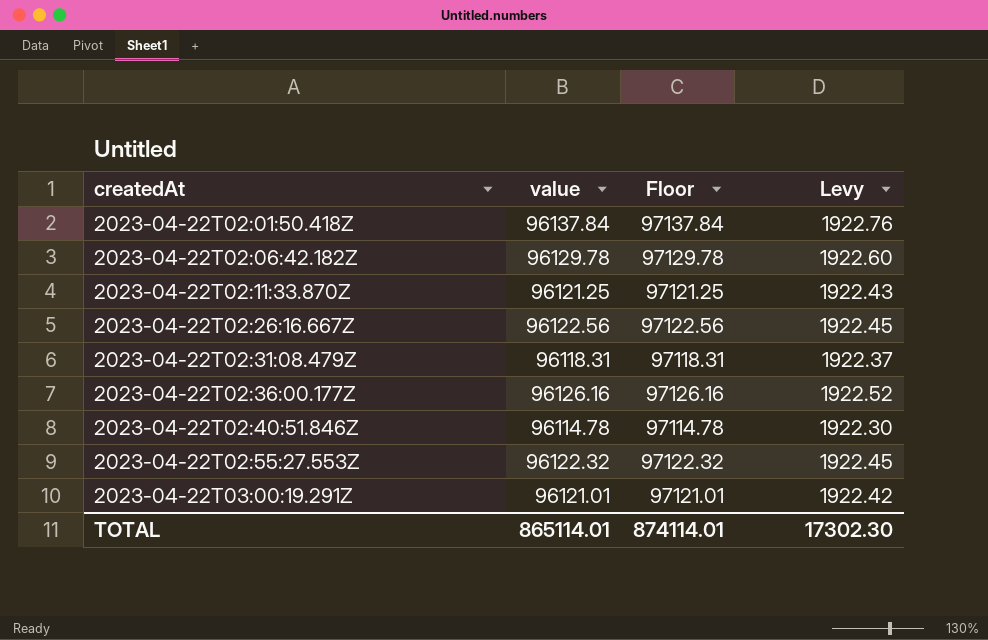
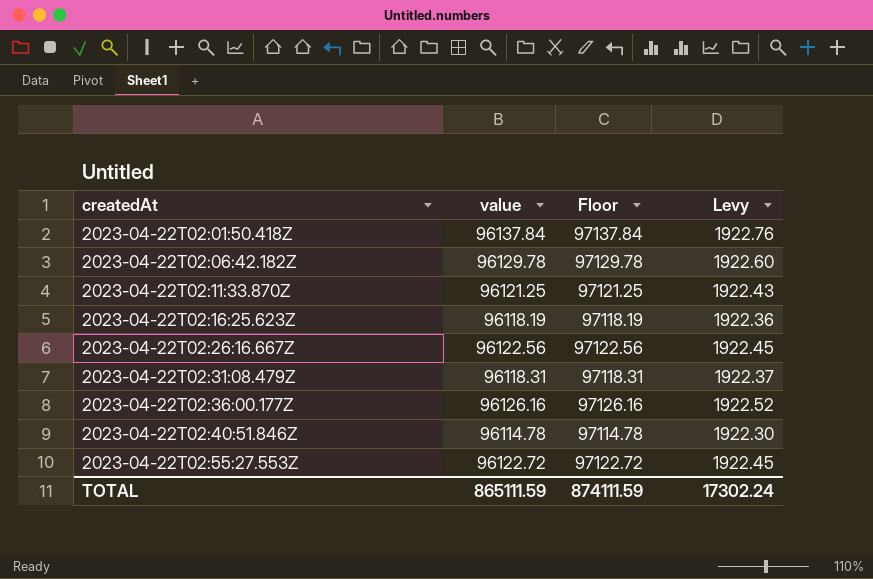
row 2023-04-22T03:00:19.291Z: 96121.01 | 97121.01 | 1922.42 -> none
row 2023-04-22T02:16:25.623Z: none -> 96118.19 | 97118.19 | 1922.36
2023-04-22T02:55:27.553Z | value: 96122.32 -> 96122.72
2023-04-22T02:55:27.553Z | Floor: 97122.32 -> 97122.72
TOTAL | value: 865114.01 -> 865111.59
TOTAL | Floor: 874114.01 -> 874111.59
TOTAL | Levy: 17302.30 -> 17302.24

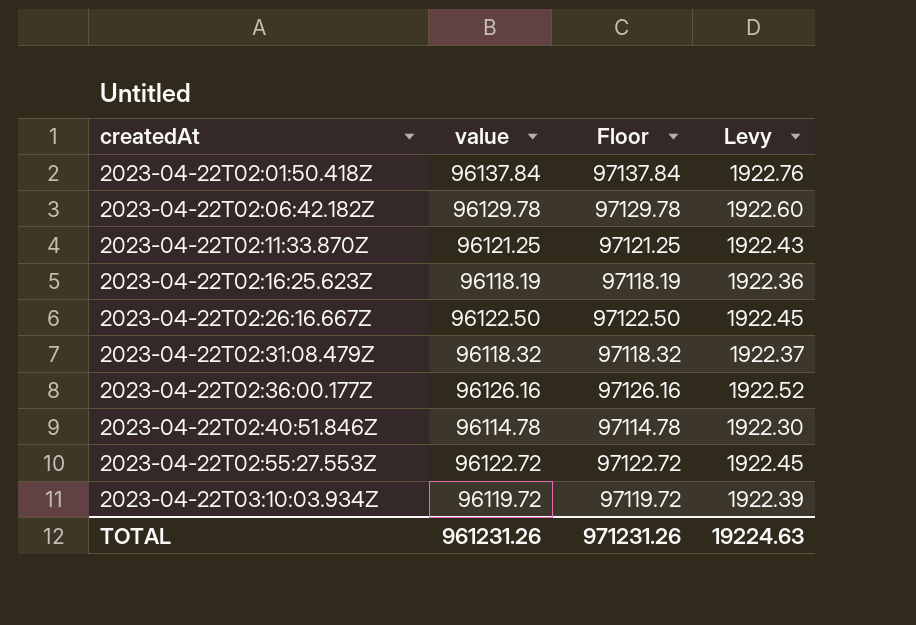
2023-04-22T02:26:16.667Z | value: 96122.56 -> 96122.50
2023-04-22T02:26:16.667Z | Floor: 97122.56 -> 97122.50
2023-04-22T02:31:08.479Z | value: 96118.31 -> 96118.32
2023-04-22T02:31:08.479Z | Floor: 97118.31 -> 97118.32
row 2023-04-22T03:10:03.934Z: none -> 96119.72 | 97119.72 | 1922.39
TOTAL | value: 865111.59 -> 961231.26
TOTAL | Floor: 874111.59 -> 971231.26
TOTAL | Levy: 17302.24 -> 19224.63

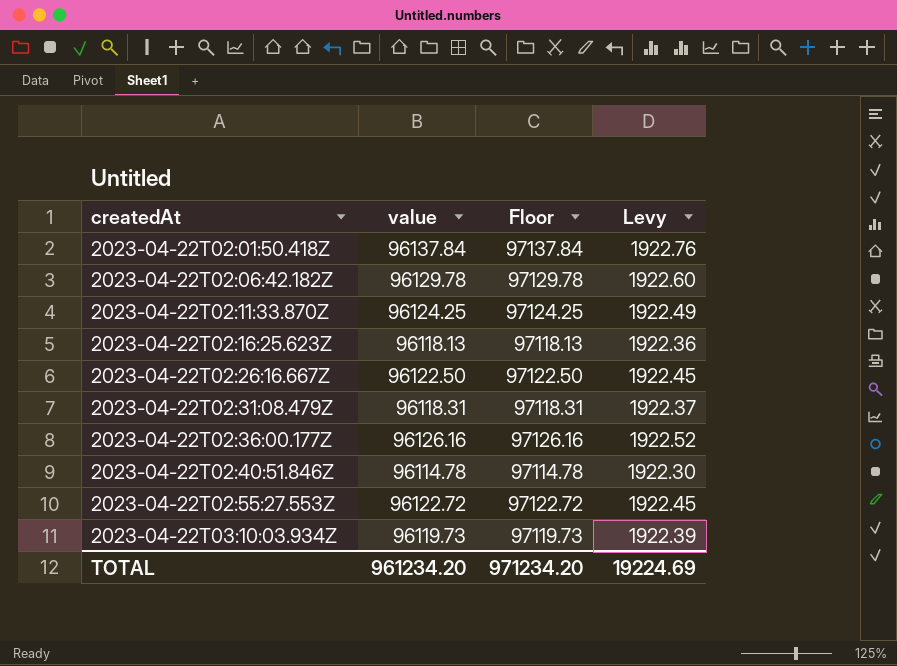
2023-04-22T02:11:33.870Z | value: 96121.25 -> 96124.25
2023-04-22T02:11:33.870Z | Floor: 97121.25 -> 97124.25
2023-04-22T02:11:33.870Z | Levy: 1922.43 -> 1922.49
2023-04-22T02:16:25.623Z | value: 96118.19 -> 96118.13
2023-04-22T02:16:25.623Z | Floor: 97118.19 -> 97118.13
2023-04-22T02:31:08.479Z | value: 96118.32 -> 96118.31
2023-04-22T02:31:08.479Z | Floor: 97118.32 -> 97118.31
2023-04-22T03:10:03.934Z | value: 96119.72 -> 96119.73
2023-04-22T03:10:03.934Z | Floor: 97119.72 -> 97119.73
TOTAL | value: 961231.26 -> 961234.20
TOTAL | Floor: 971231.26 -> 971234.20
TOTAL | Levy: 19224.63 -> 19224.69

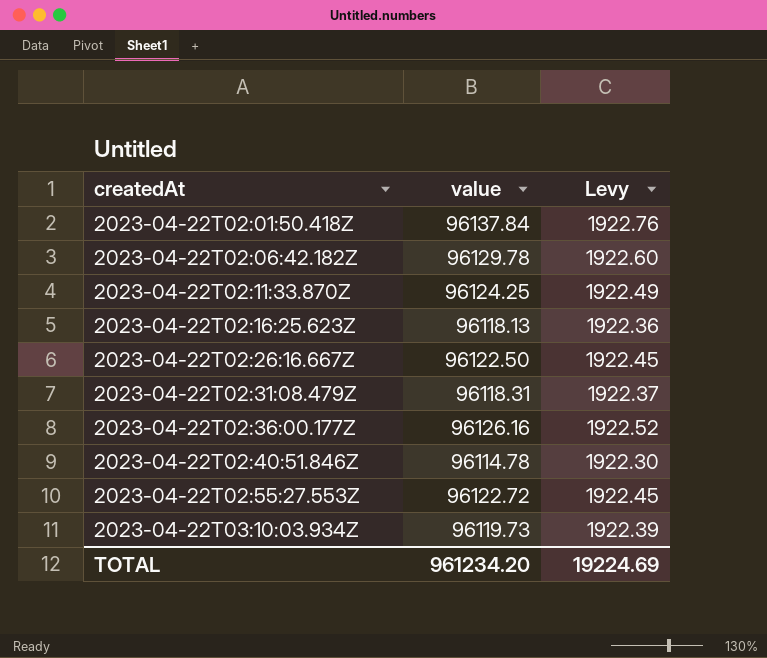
column Floor | formula: [value] + 1000 -> none

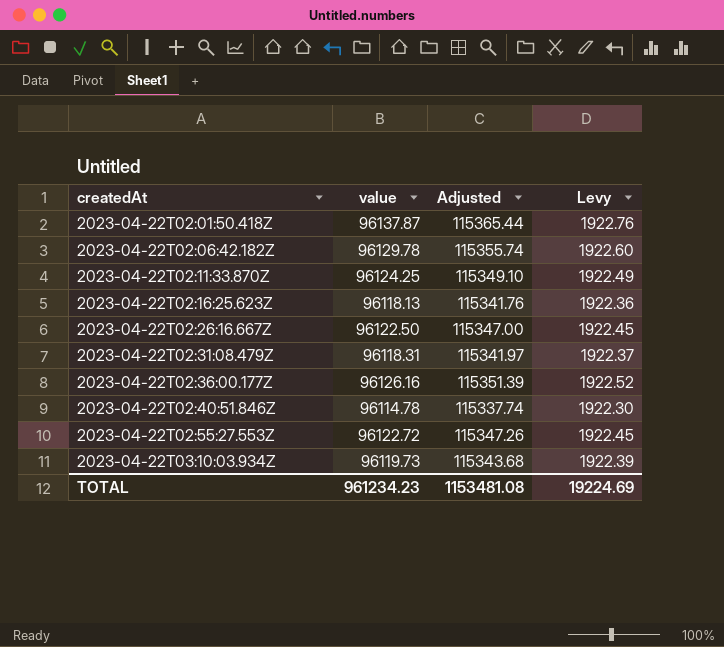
column Adjusted | formula: none -> [value] * 1.2
2023-04-22T02:01:50.418Z | value: 96137.84 -> 96137.87
TOTAL | value: 961234.20 -> 961234.23

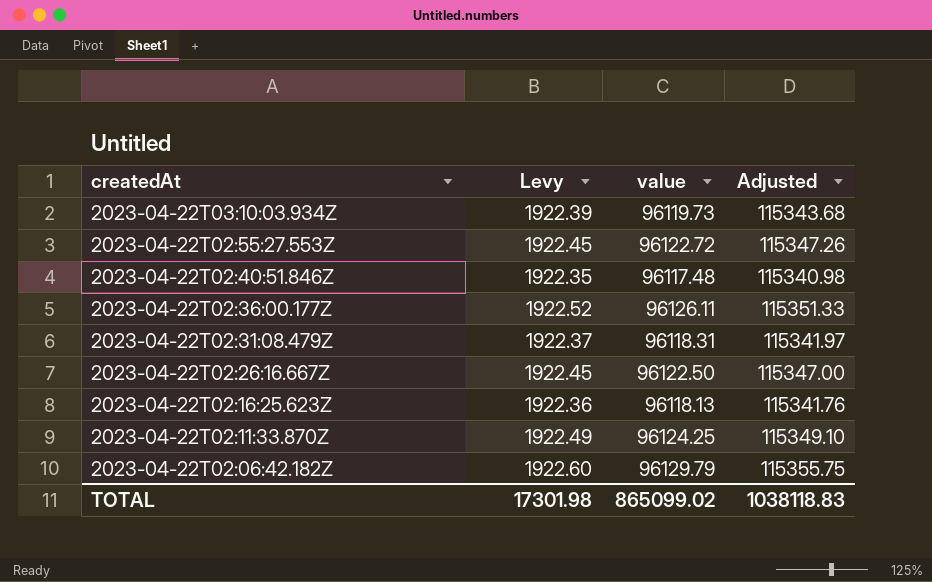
row order: createdAt ascending -> createdAt descending
column Levy | position: 4 -> 2
row 2023-04-22T02:01:50.418Z: 96137.87 | 115365.44 | 1922.76 -> none
2023-04-22T02:40:51.846Z | Levy: 1922.30 -> 1922.35
2023-04-22T02:40:51.846Z | value: 96114.78 -> 96117.48
2023-04-22T02:40:51.846Z | Adjusted: 115337.74 -> 115340.98
2023-04-22T02:36:00.177Z | value: 96126.16 -> 96126.11
2023-04-22T02:36:00.177Z | Adjusted: 115351.39 -> 115351.33
2023-04-22T02:06:42.182Z | value: 96129.78 -> 96129.79
2023-04-22T02:06:42.182Z | Adjusted: 115355.74 -> 115355.75
TOTAL | Levy: 19224.69 -> 17301.98
TOTAL | value: 961234.23 -> 865099.02
TOTAL | Adjusted: 1153481.08 -> 1038118.83

